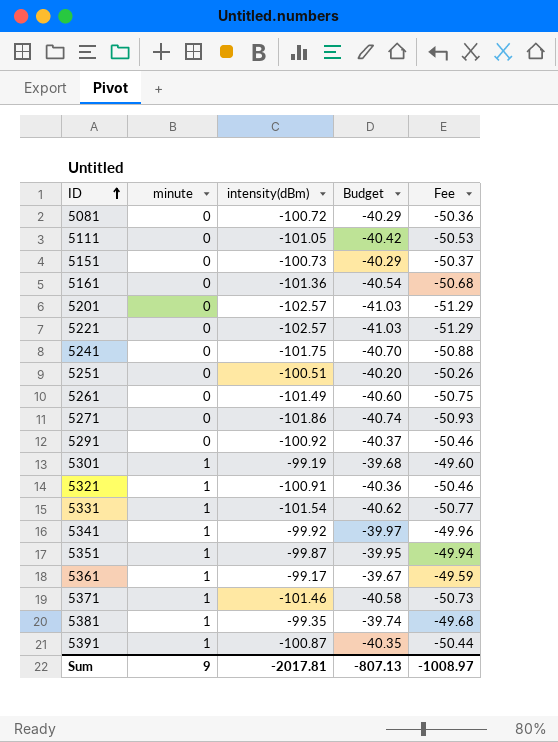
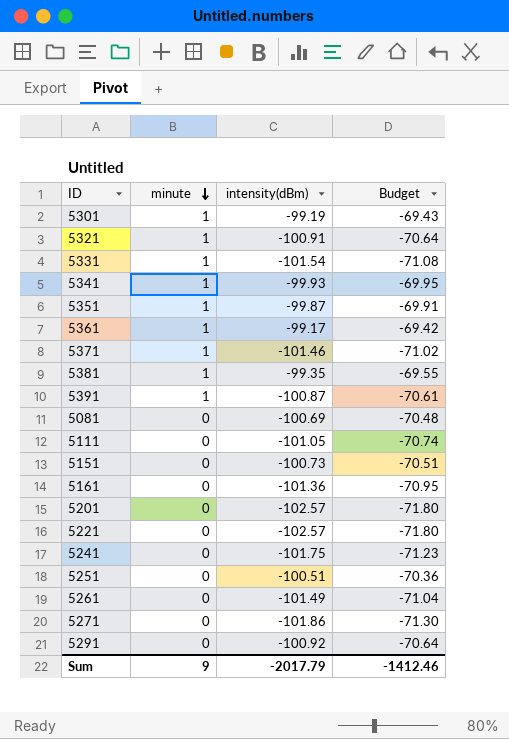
row order: ID ascending -> minute descending
column Fee | formula: [intensity(dBm)] * 0.5 -> none
column Budget | formula: [intensity(dBm)] * 0.4 -> [intensity(dBm)] * 0.7
5341 | intensity(dBm): -99.92 -> -99.93
5081 | intensity(dBm): -100.72 -> -100.69
Sum | intensity(dBm): -2017.81 -> -2017.79
Sum | Budget: -807.13 -> -1412.46

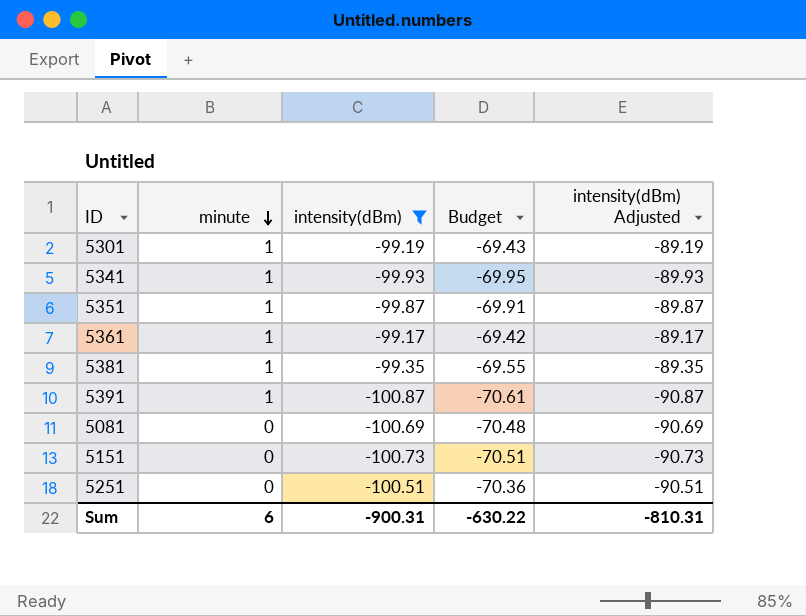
filter: none -> intensity(dBm) >= -100.87
column intensity(dBm) Adjusted | formula: none -> [intensity(dBm)] + 10
Sum | minute: 9 -> 6
Sum | intensity(dBm): -2017.79 -> -900.31
Sum | Budget: -1412.46 -> -630.22

